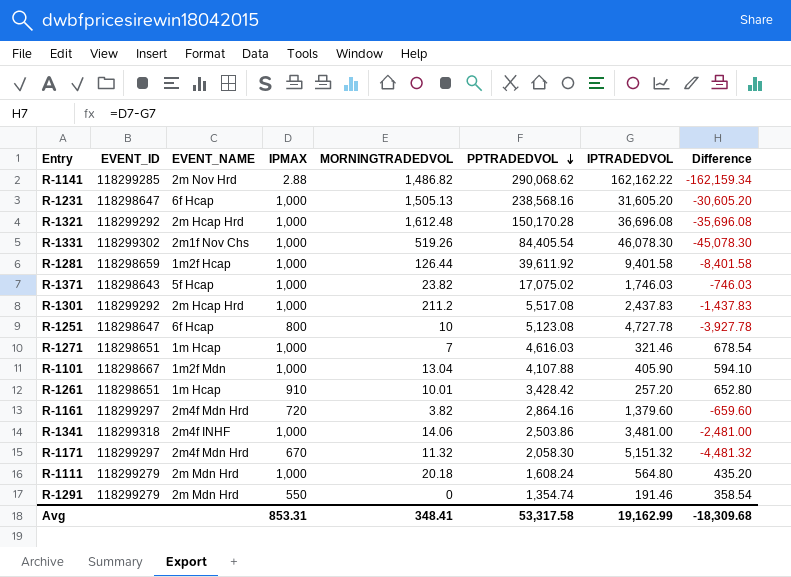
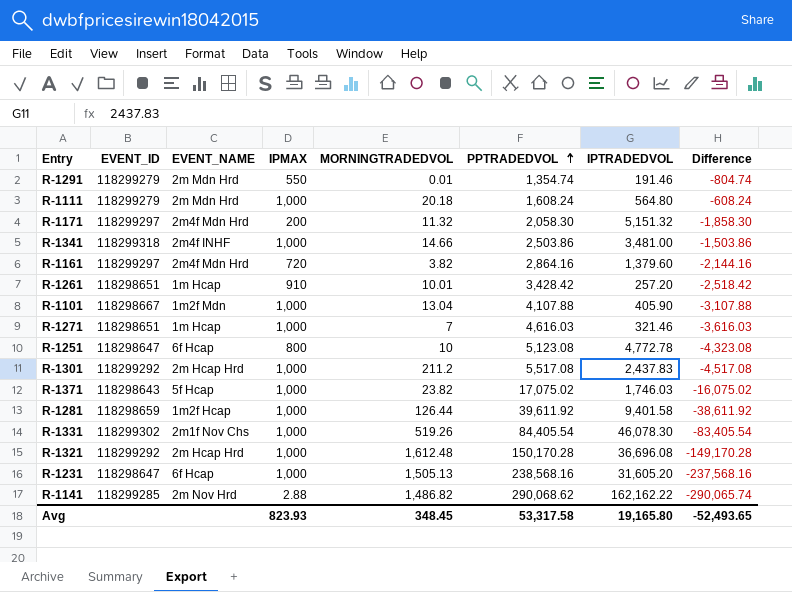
row order: PPTRADEDVOL descending -> PPTRADEDVOL ascending
column Difference | formula: [IPMAX] - [IPTRADEDVOL] -> [IPMAX] - [PPTRADEDVOL]
R-1291 | MORNINGTRADEDVOL: 0 -> 0.01
R-1171 | IPMAX: 670 -> 200
R-1341 | MORNINGTRADEDVOL: 14.06 -> 14.66
R-1251 | IPTRADEDVOL: 4,727.78 -> 4,772.78
Avg | IPMAX: 853.31 -> 823.93
Avg | MORNINGTRADEDVOL: 348.41 -> 348.45
Avg | IPTRADEDVOL: 19,162.99 -> 19,165.80
Avg | Difference: -18,309.68 -> -52,493.65

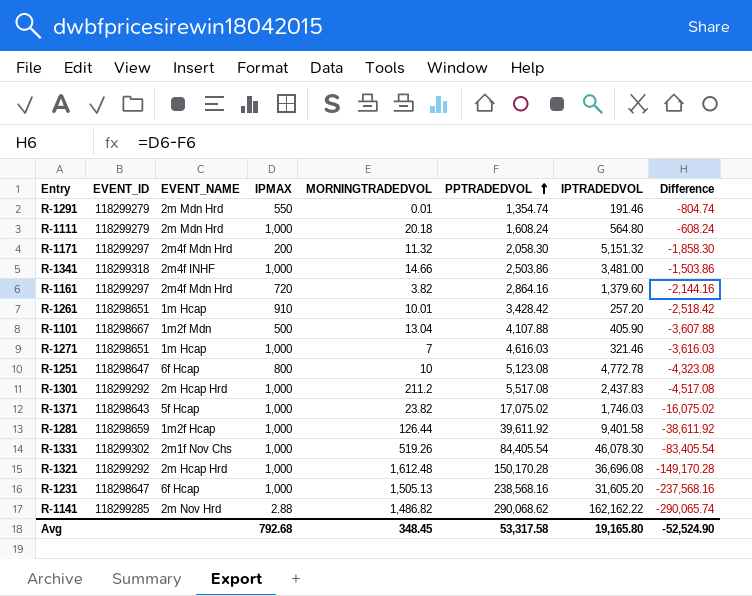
R-1101 | IPMAX: 1,000 -> 500
R-1101 | Difference: -3,107.88 -> -3,607.88
Avg | IPMAX: 823.93 -> 792.68
Avg | Difference: -52,493.65 -> -52,524.90

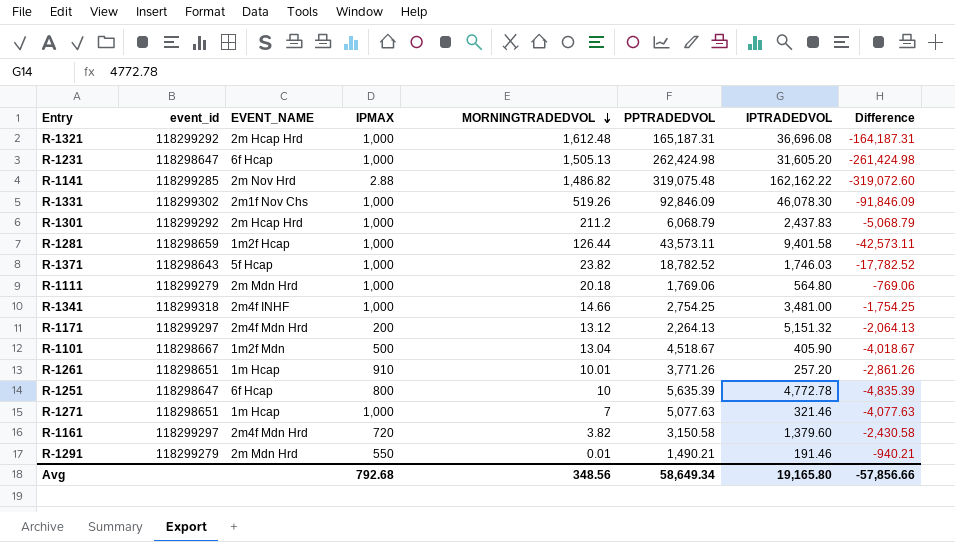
row order: PPTRADEDVOL ascending -> MORNINGTRADEDVOL descending
column name: EVENT_ID -> event_id
R-1321 | PPTRADEDVOL: 150,170.28 -> 165,187.31
R-1321 | Difference: -149,170.28 -> -164,187.31
R-1231 | PPTRADEDVOL: 238,568.16 -> 262,424.98
R-1231 | Difference: -237,568.16 -> -261,424.98
R-1141 | PPTRADEDVOL: 290,068.62 -> 319,075.48
R-1141 | Difference: -290,065.74 -> -319,072.60
R-1331 | PPTRADEDVOL: 84,405.54 -> 92,846.09
R-1331 | Difference: -83,405.54 -> -91,846.09
R-1301 | PPTRADEDVOL: 5,517.08 -> 6,068.79
R-1301 | Difference: -4,517.08 -> -5,068.79
R-1281 | PPTRADEDVOL: 39,611.92 -> 43,573.11
R-1281 | Difference: -38,611.92 -> -42,573.11
R-1371 | PPTRADEDVOL: 17,075.02 -> 18,782.52
R-1371 | Difference: -16,075.02 -> -17,782.52
R-1111 | PPTRADEDVOL: 1,608.24 -> 1,769.06
R-1111 | Difference: -608.24 -> -769.06
R-1341 | PPTRADEDVOL: 2,503.86 -> 2,754.25
R-1341 | Difference: -1,503.86 -> -1,754.25
R-1171 | MORNINGTRADEDVOL: 11.32 -> 13.12
R-1171 | PPTRADEDVOL: 2,058.30 -> 2,264.13
R-1171 | Difference: -1,858.30 -> -2,064.13
R-1101 | PPTRADEDVOL: 4,107.88 -> 4,518.67
R-1101 | Difference: -3,607.88 -> -4,018.67
R-1261 | PPTRADEDVOL: 3,428.42 -> 3,771.26
R-1261 | Difference: -2,518.42 -> -2,861.26
R-1251 | PPTRADEDVOL: 5,123.08 -> 5,635.39
R-1251 | Difference: -4,323.08 -> -4,835.39
R-1271 | PPTRADEDVOL: 4,616.03 -> 5,077.63
R-1271 | Difference: -3,616.03 -> -4,077.63
R-1161 | PPTRADEDVOL: 2,864.16 -> 3,150.58
R-1161 | Difference: -2,144.16 -> -2,430.58
R-1291 | PPTRADEDVOL: 1,354.74 -> 1,490.21
R-1291 | Difference: -804.74 -> -940.21
Avg | MORNINGTRADEDVOL: 348.45 -> 348.56
Avg | PPTRADEDVOL: 53,317.58 -> 58,649.34
Avg | Difference: -52,524.90 -> -57,856.66

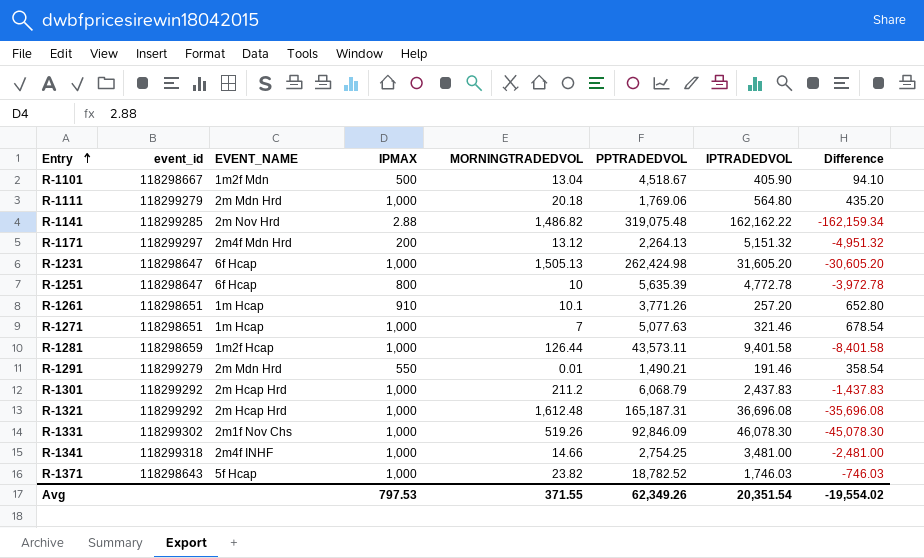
row order: MORNINGTRADEDVOL descending -> Entry ascending
column Difference | formula: [IPMAX] - [PPTRADEDVOL] -> [IPMAX] - [IPTRADEDVOL]
row R-1161: 118299297 | 2m4f Mdn Hrd | 720 | 3.82 | 3,150.58 | 1,379.60 | -2,430.58 -> none
R-1261 | MORNINGTRADEDVOL: 10.01 -> 10.1
Avg | IPMAX: 792.68 -> 797.53
Avg | MORNINGTRADEDVOL: 348.56 -> 371.55
Avg | PPTRADEDVOL: 58,649.34 -> 62,349.26
Avg | IPTRADEDVOL: 19,165.80 -> 20,351.54
Avg | Difference: -57,856.66 -> -19,554.02

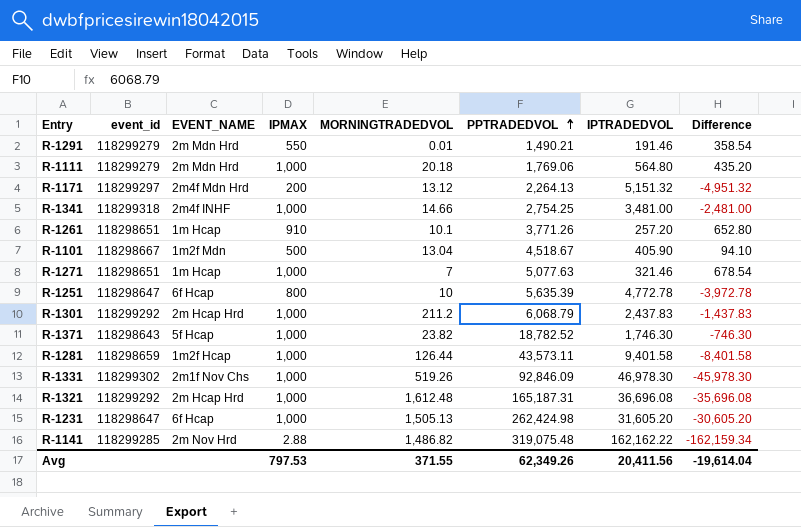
row order: Entry ascending -> PPTRADEDVOL ascending
R-1371 | IPTRADEDVOL: 1,746.03 -> 1,746.30
R-1371 | Difference: -746.03 -> -746.30
R-1331 | IPTRADEDVOL: 46,078.30 -> 46,978.30
R-1331 | Difference: -45,078.30 -> -45,978.30
Avg | IPTRADEDVOL: 20,351.54 -> 20,411.56
Avg | Difference: -19,554.02 -> -19,614.04

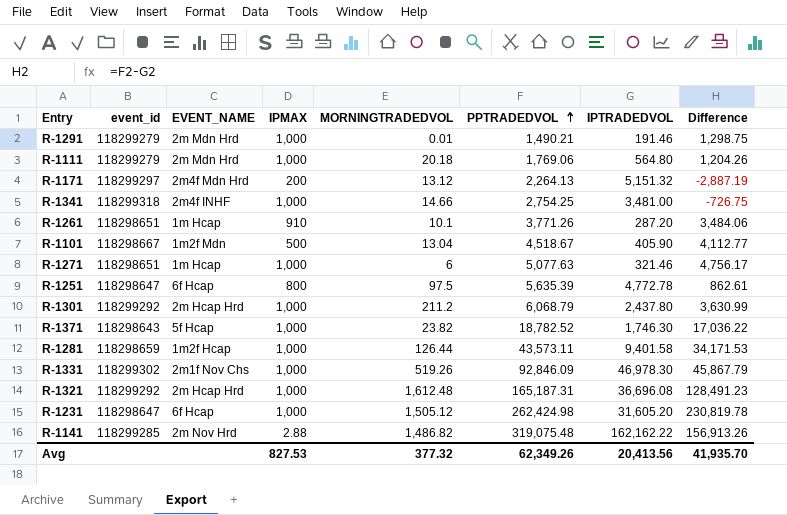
column Difference | formula: [IPMAX] - [IPTRADEDVOL] -> [PPTRADEDVOL] - [IPTRADEDVOL]
R-1291 | IPMAX: 550 -> 1,000
R-1261 | IPTRADEDVOL: 257.20 -> 287.20
R-1271 | MORNINGTRADEDVOL: 7 -> 6
R-1251 | MORNINGTRADEDVOL: 10 -> 97.5
R-1301 | IPTRADEDVOL: 2,437.83 -> 2,437.80
R-1231 | MORNINGTRADEDVOL: 1,505.13 -> 1,505.12
Avg | IPMAX: 797.53 -> 827.53
Avg | MORNINGTRADEDVOL: 371.55 -> 377.32
Avg | IPTRADEDVOL: 20,411.56 -> 20,413.56
Avg | Difference: -19,614.04 -> 41,935.70

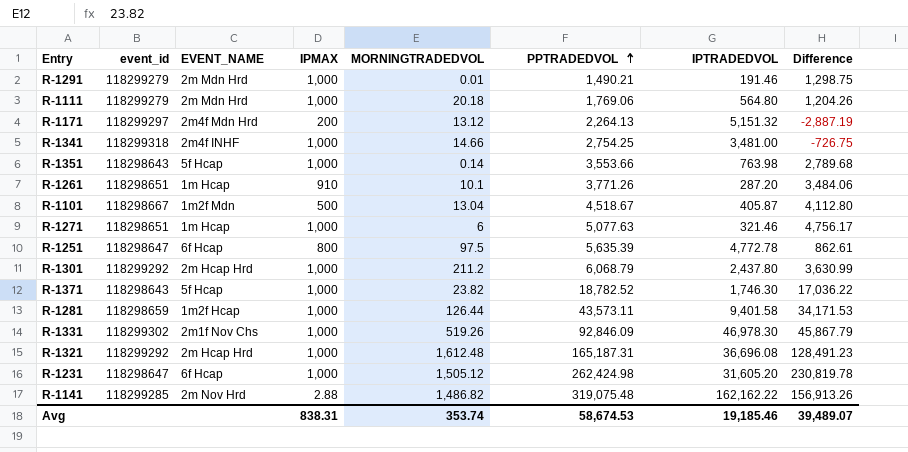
row R-1351: none -> 118298643 | 5f Hcap | 1,000 | 0.14 | 3,553.66 | 763.98 | 2,789.68
R-1101 | IPTRADEDVOL: 405.90 -> 405.87
R-1101 | Difference: 4,112.77 -> 4,112.80
Avg | IPMAX: 827.53 -> 838.31
Avg | MORNINGTRADEDVOL: 377.32 -> 353.74
Avg | PPTRADEDVOL: 62,349.26 -> 58,674.53
Avg | IPTRADEDVOL: 20,413.56 -> 19,185.46
Avg | Difference: 41,935.70 -> 39,489.07

